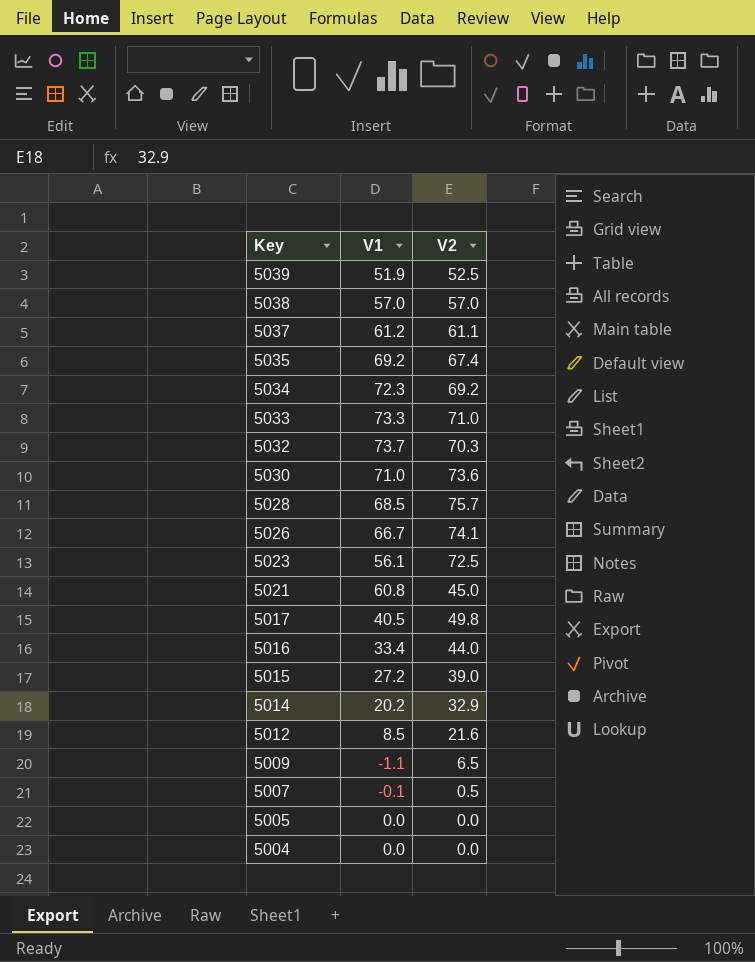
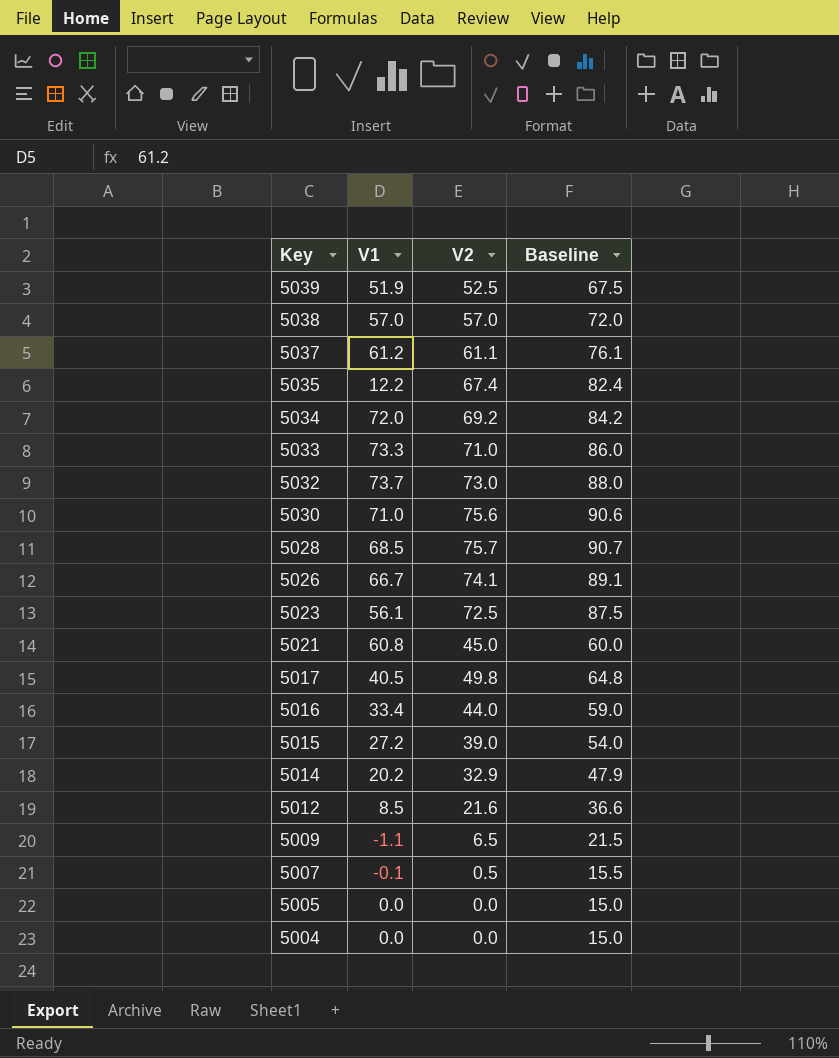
column Baseline | formula: none -> [V2] + 15
5035 | V1: 69.2 -> 12.2
5034 | V1: 72.3 -> 72.0
5032 | V2: 70.3 -> 73.0
5030 | V2: 73.6 -> 75.6

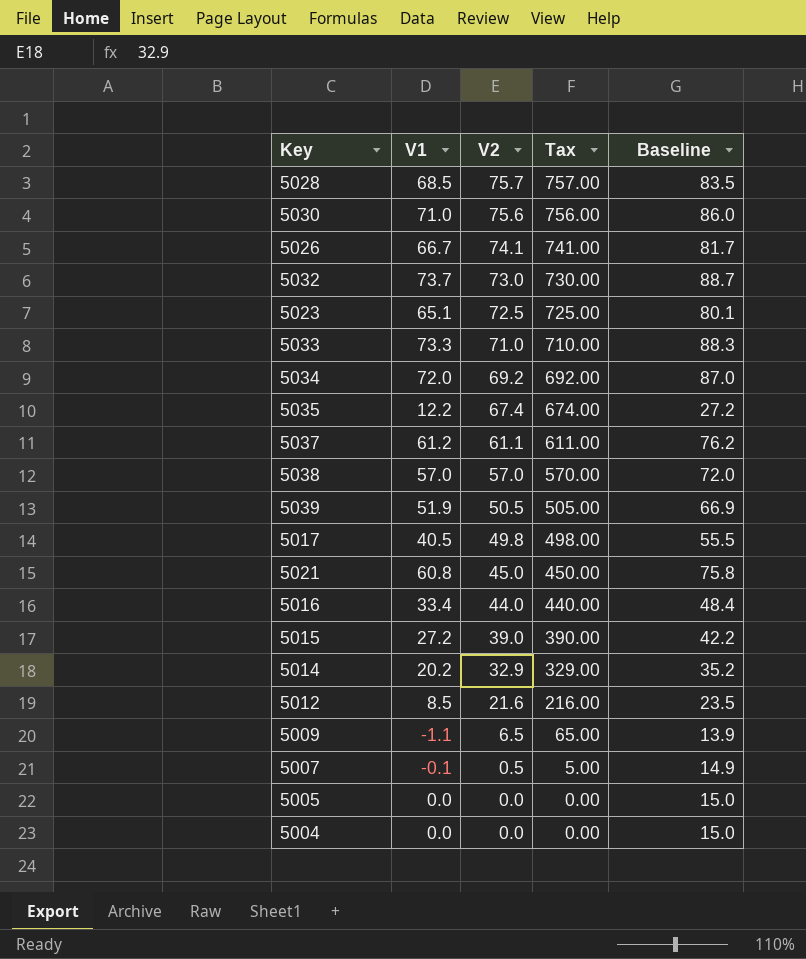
row order: Key descending -> V2 descending
column Tax | formula: none -> [V2] * 10
column Baseline | formula: [V2] + 15 -> [V1] + 15
5023 | V1: 56.1 -> 65.1
5039 | V2: 52.5 -> 50.5

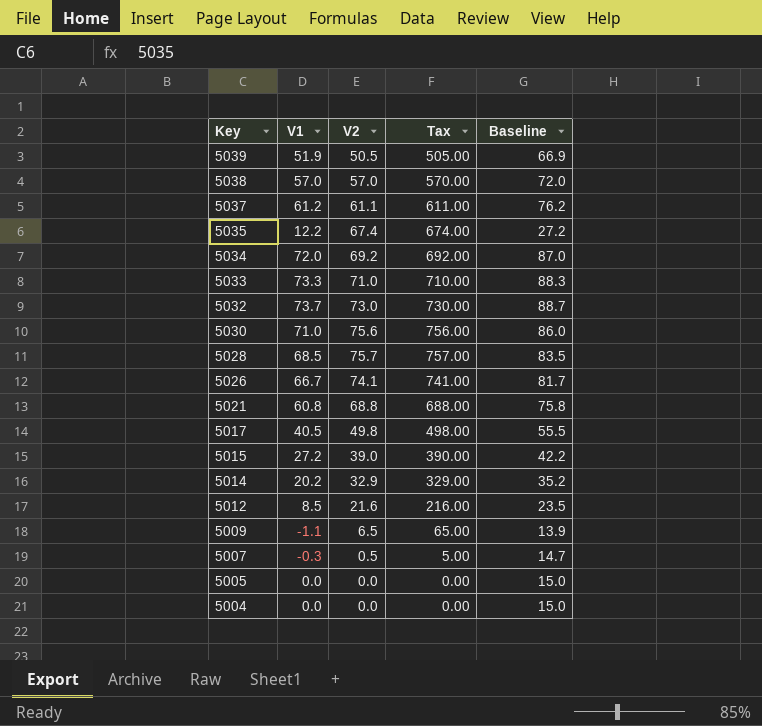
row order: V2 descending -> Key descending
row 5023: 65.1 | 72.5 | 725.00 | 80.1 -> none
row 5016: 33.4 | 44.0 | 440.00 | 48.4 -> none
5021 | V2: 45.0 -> 68.8
5021 | Tax: 450.00 -> 688.00
5007 | V1: -0.1 -> -0.3
5007 | Baseline: 14.9 -> 14.7

